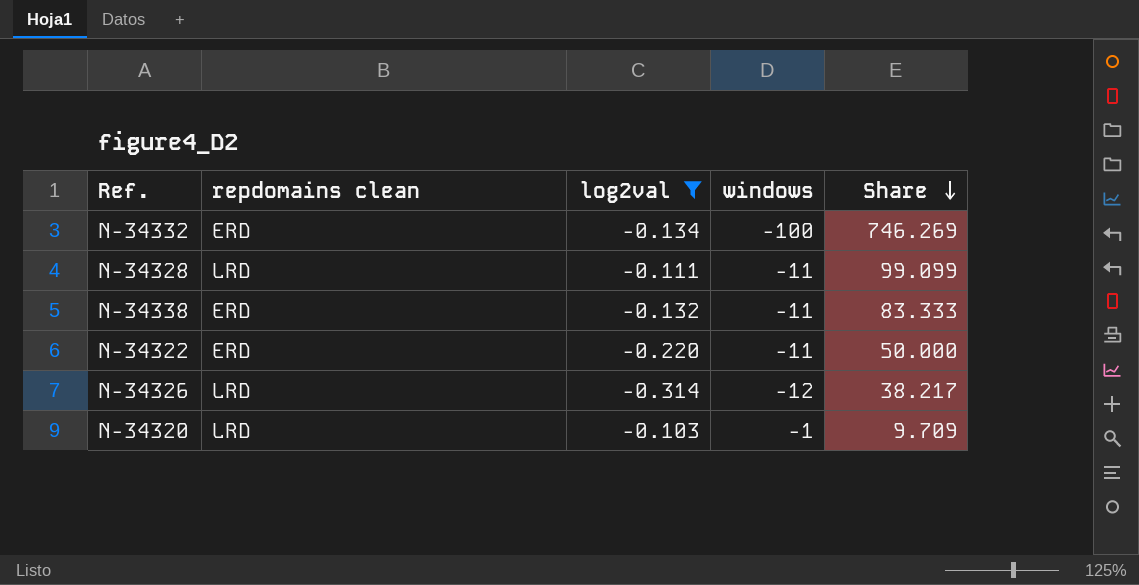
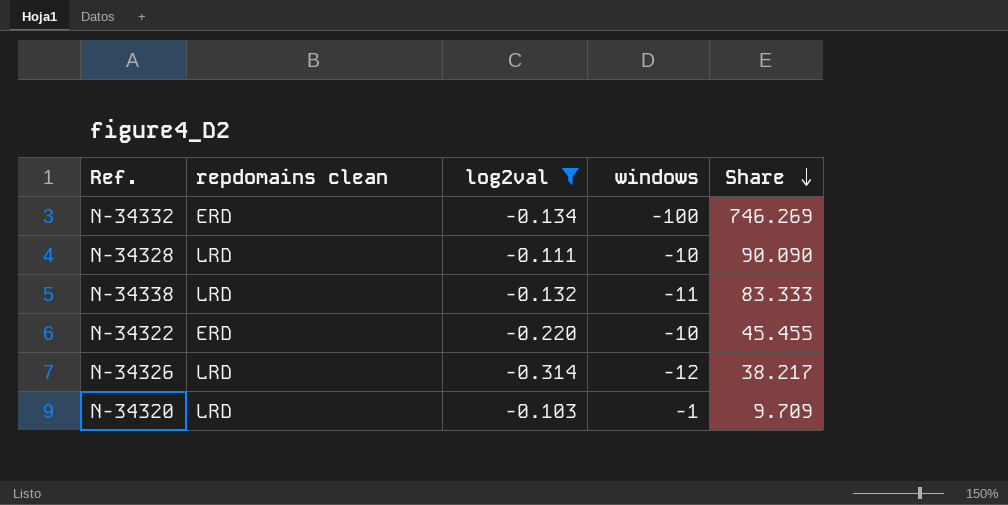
N-34328 | windows: -11 -> -10
N-34328 | Share: 99.099 -> 90.090
N-34338 | repdomains clean: ERD -> LRD
N-34322 | windows: -11 -> -10
N-34322 | Share: 50.000 -> 45.455

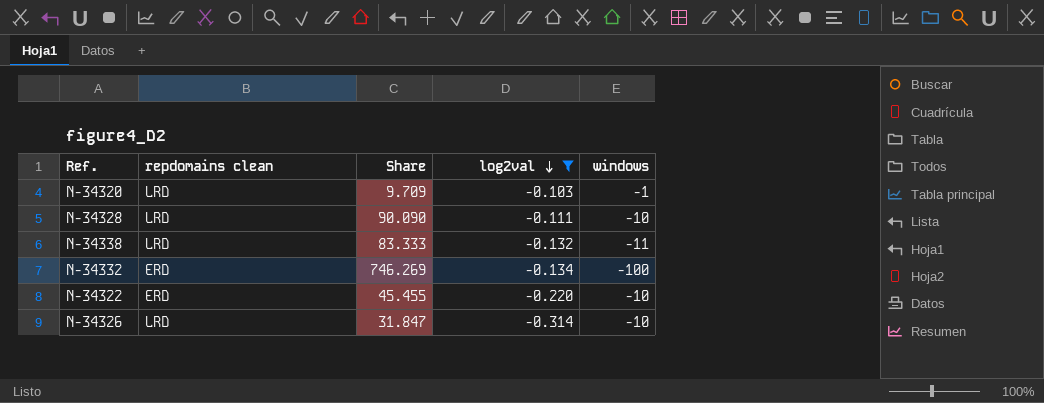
row order: Share descending -> log2val descending
column Share | position: 5 -> 3
N-34326 | Share: 38.217 -> 31.847
N-34326 | windows: -12 -> -10

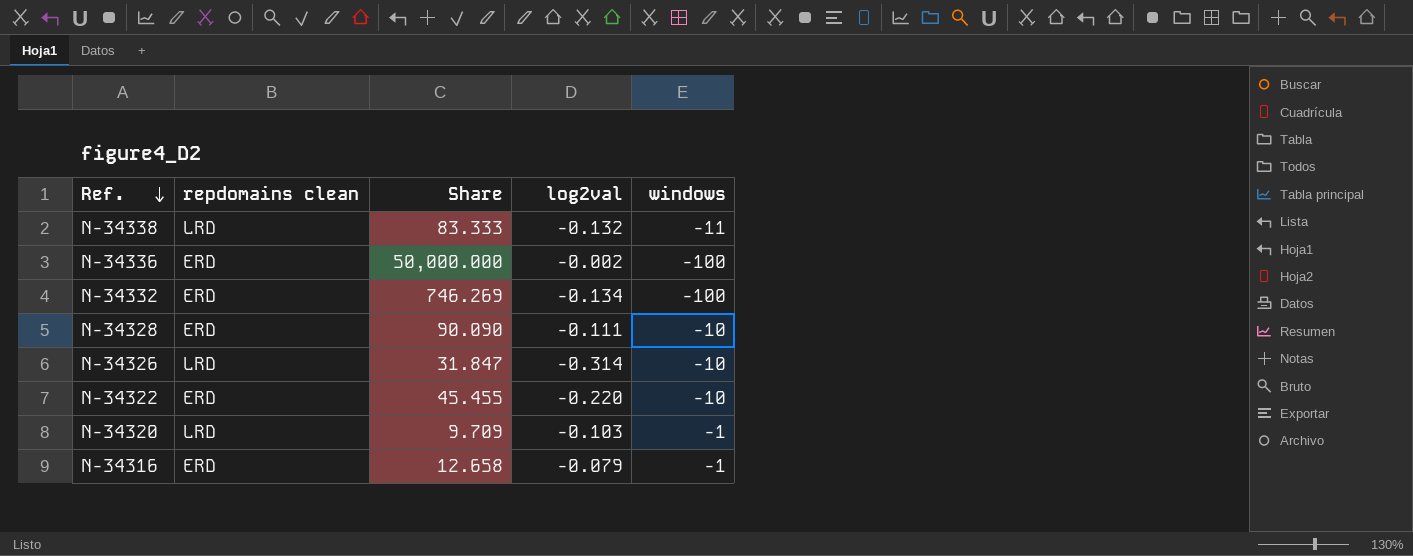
filter: log2val <= -0.103 -> none
row order: log2val descending -> Ref. descending
N-34328 | repdomains clean: LRD -> ERD

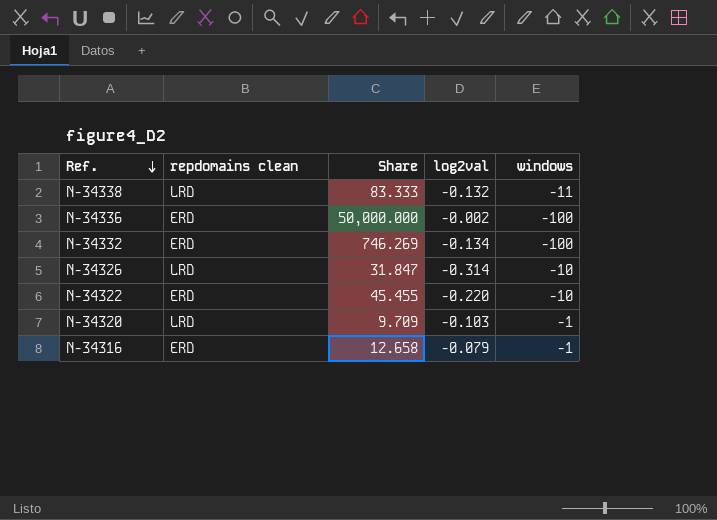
row N-34328: ERD | 90.090 | -0.111 | -10 -> none

